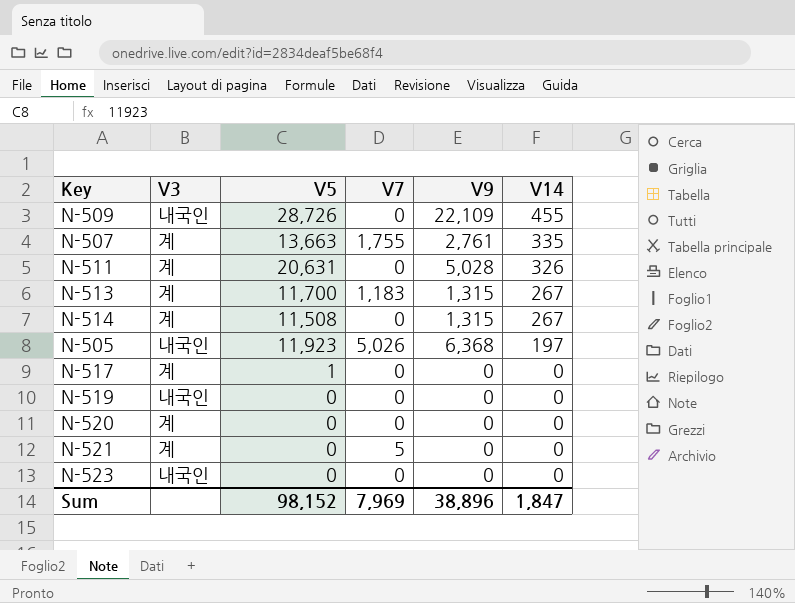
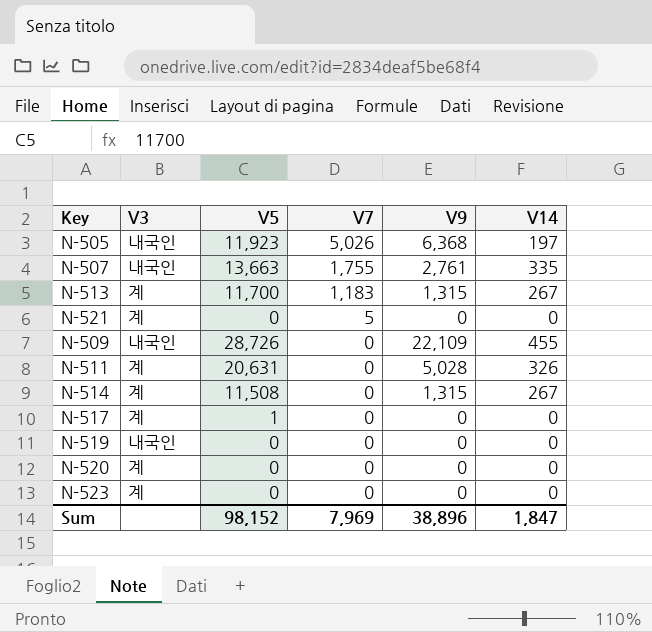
row order: V14 descending -> V7 descending
N-507 | V3: 계 -> 내국인
N-523 | V3: 내국인 -> 계

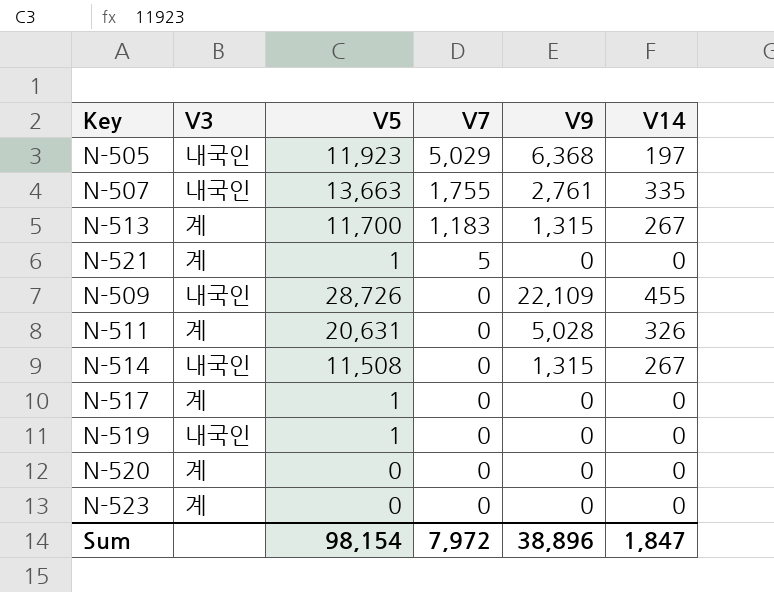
N-505 | V7: 5,026 -> 5,029
N-521 | V5: 0 -> 1
N-514 | V3: 계 -> 내국인
N-519 | V5: 0 -> 1
Sum | V5: 98,152 -> 98,154
Sum | V7: 7,969 -> 7,972

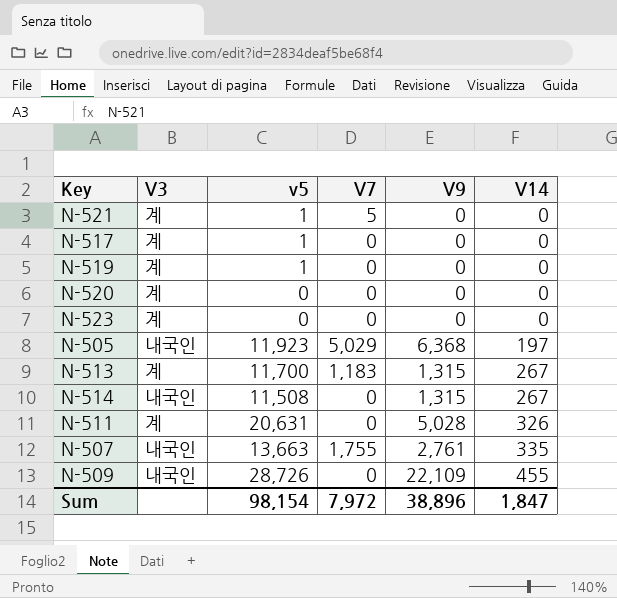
row order: V7 descending -> V14 ascending
column name: V5 -> v5
N-519 | V3: 내국인 -> 계

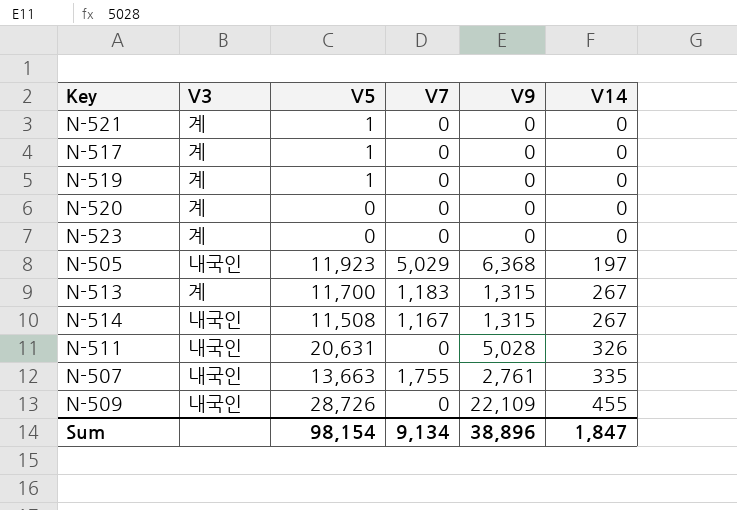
column name: v5 -> V5
N-521 | V7: 5 -> 0
N-514 | V7: 0 -> 1,167
N-511 | V3: 계 -> 내국인
Sum | V7: 7,972 -> 9,134

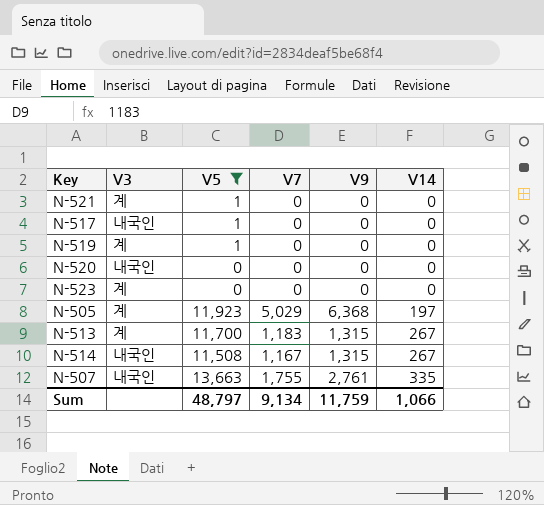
filter: none -> V5 <= 13,663
N-517 | V3: 계 -> 내국인
N-520 | V3: 계 -> 내국인
N-505 | V3: 내국인 -> 계
Sum | V5: 98,154 -> 48,797
Sum | V9: 38,896 -> 11,759
Sum | V14: 1,847 -> 1,066

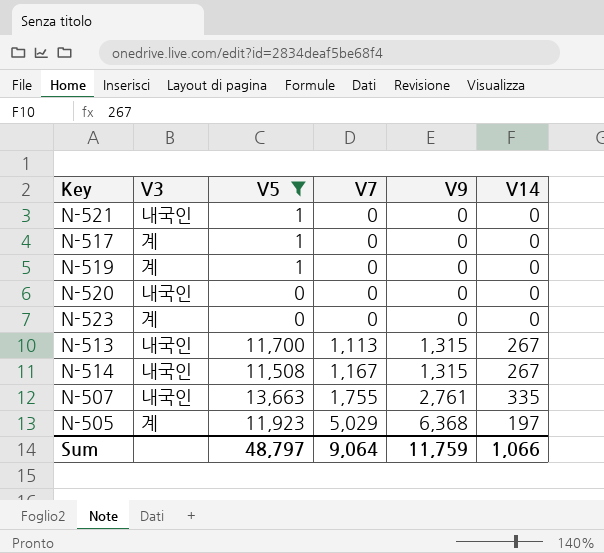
row order: V14 ascending -> V7 ascending
N-521 | V3: 계 -> 내국인
N-517 | V3: 내국인 -> 계
N-513 | V3: 계 -> 내국인
N-513 | V7: 1,183 -> 1,113
Sum | V7: 9,134 -> 9,064

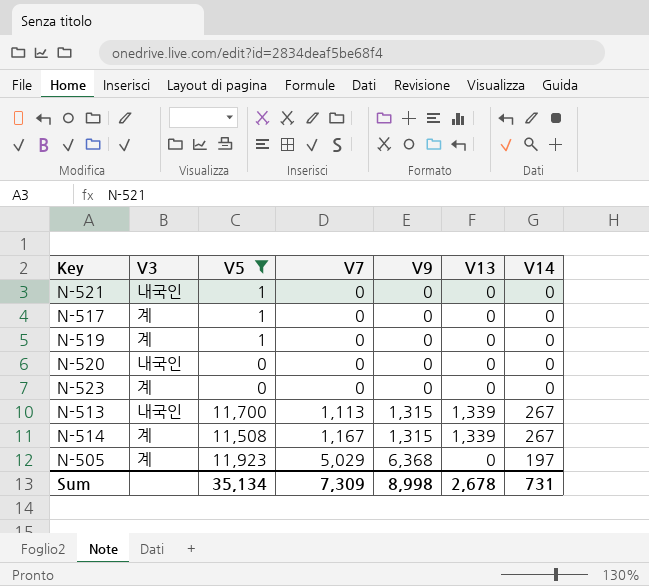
column V13 | position: none -> 6
row N-507: 내국인 | 13,663 | 1,755 | 2,761 | 335 -> none
N-514 | V3: 내국인 -> 계
Sum | V5: 48,797 -> 35,134
Sum | V7: 9,064 -> 7,309
Sum | V9: 11,759 -> 8,998
Sum | V14: 1,066 -> 731

